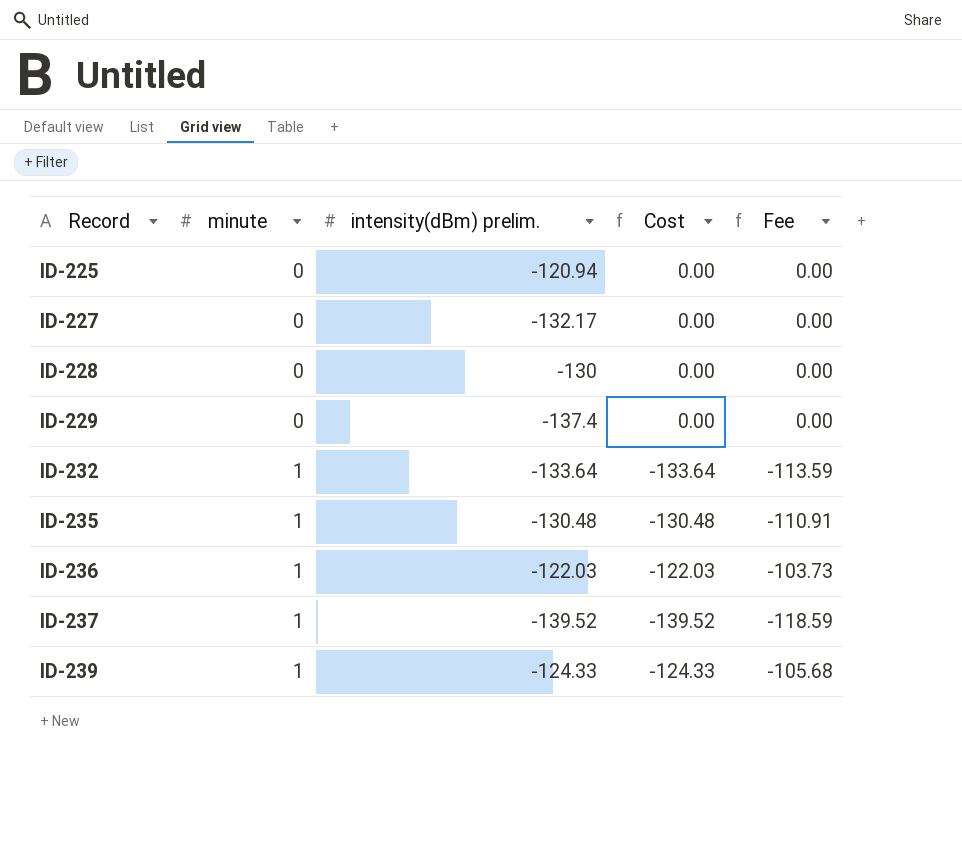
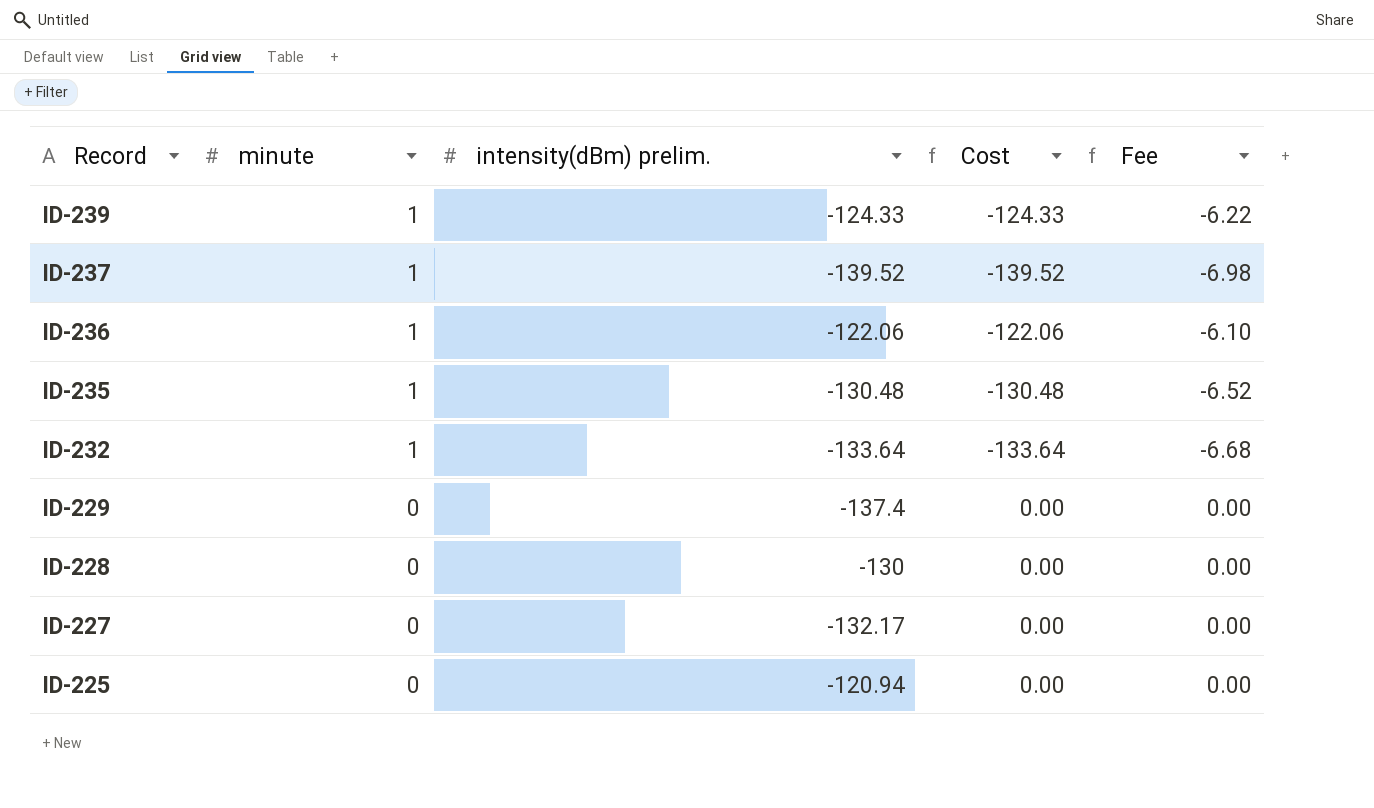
row order: Record ascending -> Record descending
column Fee | formula: [Cost] * 0.85 -> [Cost] * 0.05
ID-236 | intensity(dBm) prelim.: -122.03 -> -122.06
ID-236 | Cost: -122.03 -> -122.06

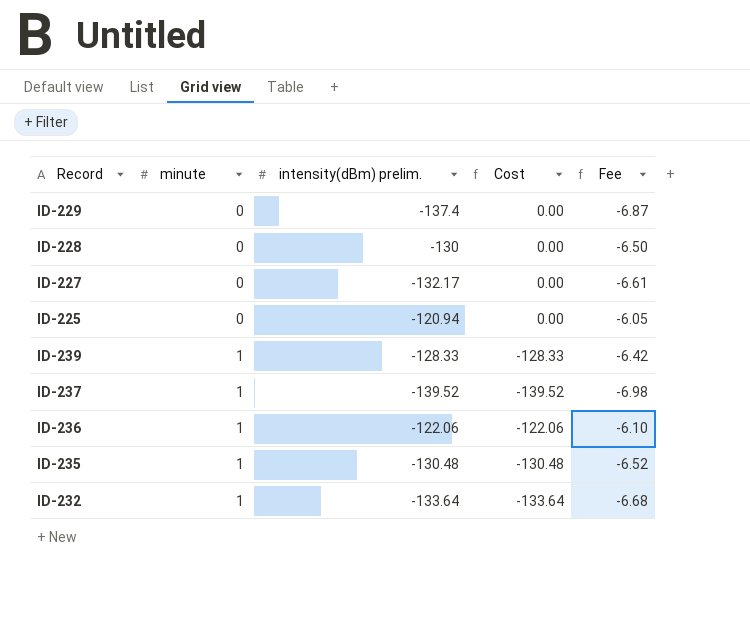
row order: Record descending -> minute ascending
column Fee | formula: [Cost] * 0.05 -> [intensity(dBm) prelim.] * 0.05
ID-239 | intensity(dBm) prelim.: -124.33 -> -128.33
ID-239 | Cost: -124.33 -> -128.33

